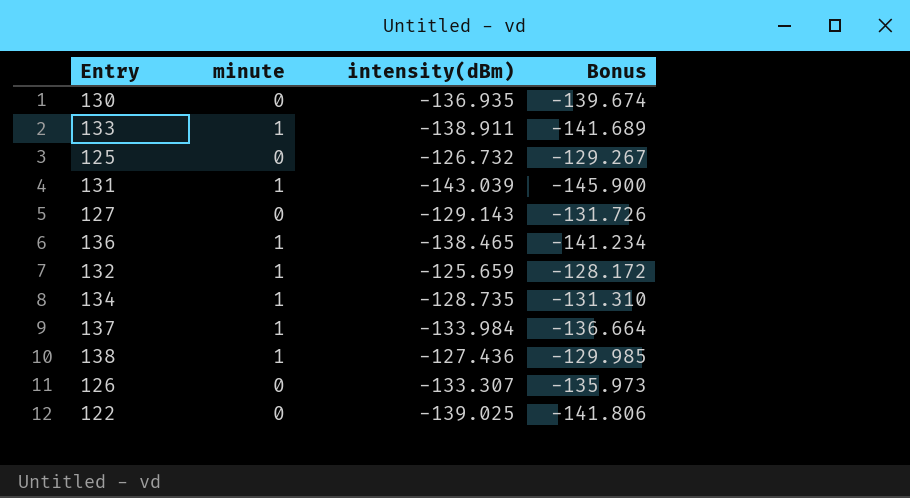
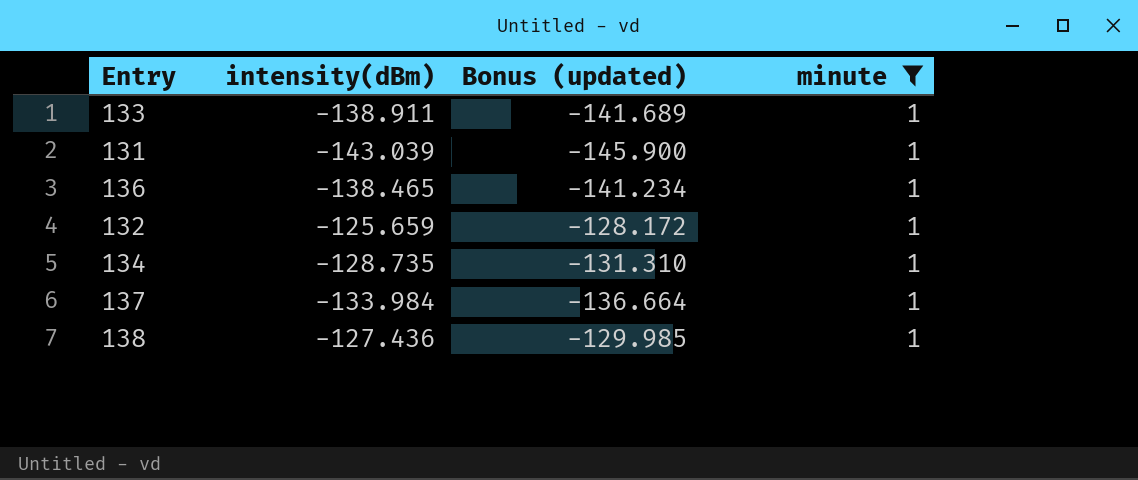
filter: none -> minute = 1
column name: Bonus -> Bonus (updated)
column minute | position: 2 -> 4

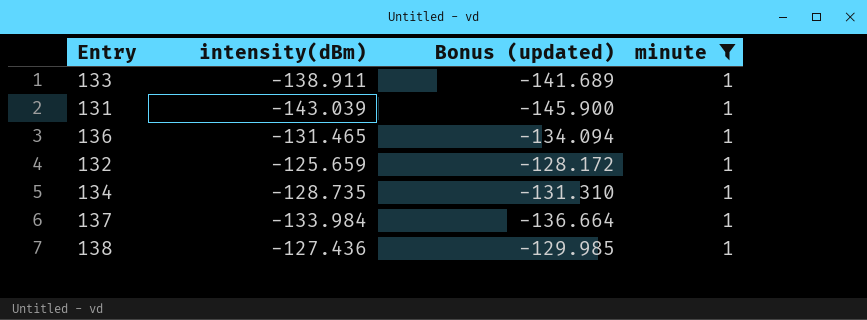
136 | intensity(dBm): -138.465 -> -131.465
136 | Bonus (updated): -141.234 -> -134.094

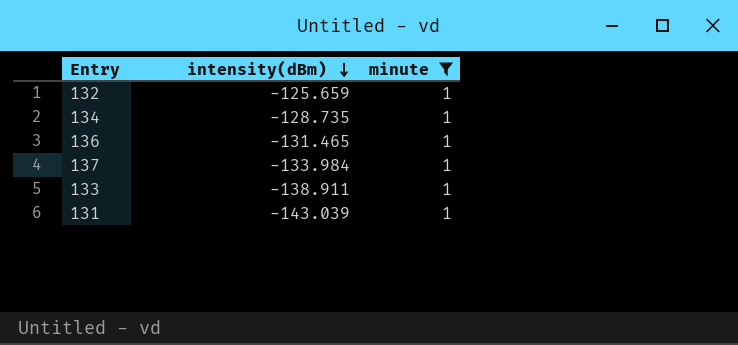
row order: none -> intensity(dBm) descending
column Bonus (updated) | formula: [intensity(dBm)] * 1.02 -> none
row 138: -127.436 | -129.985 | 1 -> none

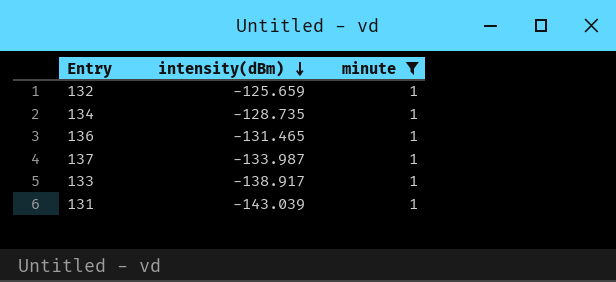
137 | intensity(dBm): -133.984 -> -133.987
133 | intensity(dBm): -138.911 -> -138.917

